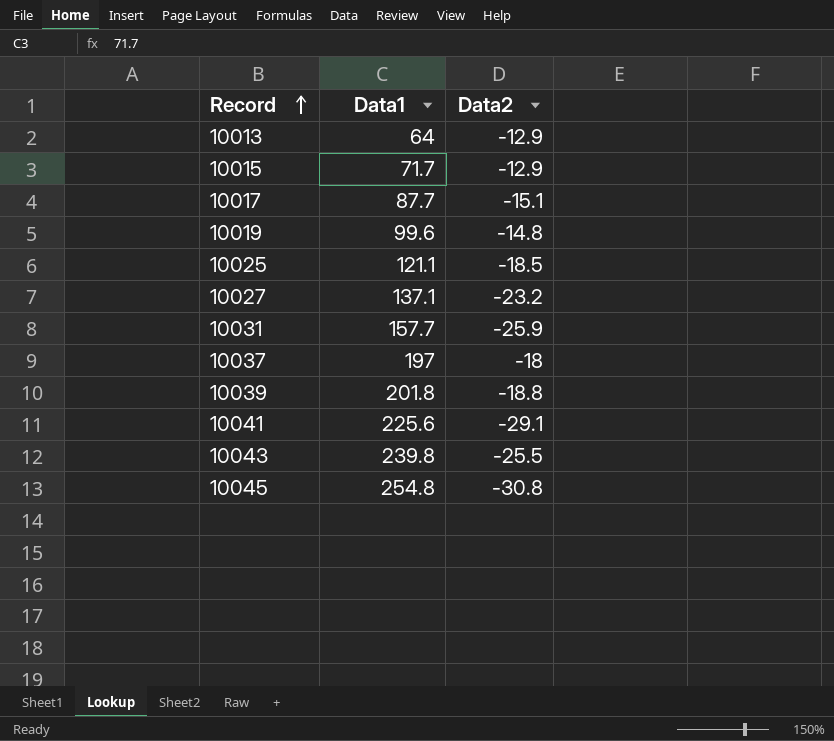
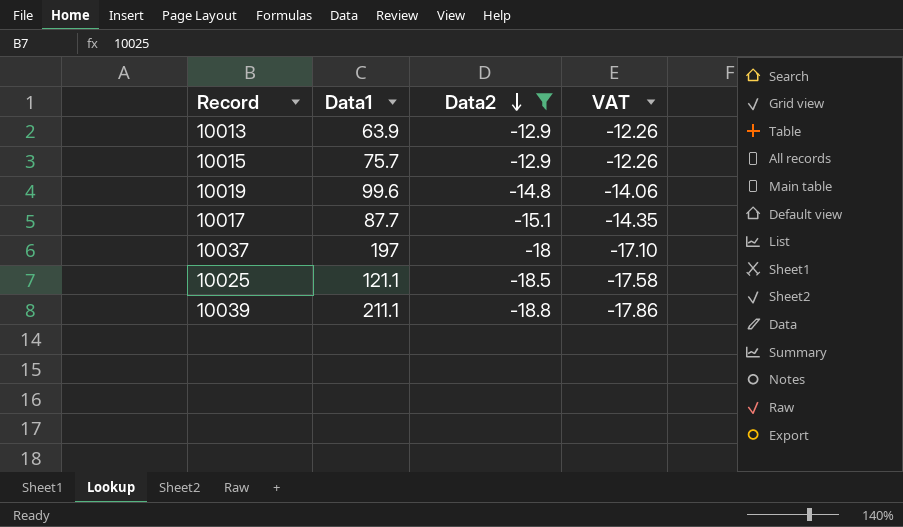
filter: none -> Data2 >= -18.8
row order: Record ascending -> Data2 descending
column VAT | formula: none -> [Data2] * 0.95
10013 | Data1: 64 -> 63.9
10015 | Data1: 71.7 -> 75.7
10039 | Data1: 201.8 -> 211.1

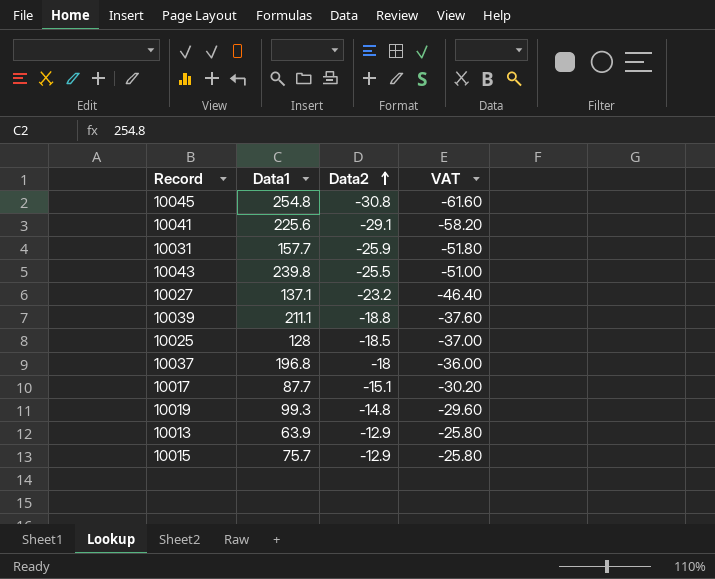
filter: Data2 >= -18.8 -> none
row order: Data2 descending -> Data2 ascending
column VAT | formula: [Data2] * 0.95 -> [Data2] * 2
10025 | Data1: 121.1 -> 128
10037 | Data1: 197 -> 196.8
10019 | Data1: 99.6 -> 99.3

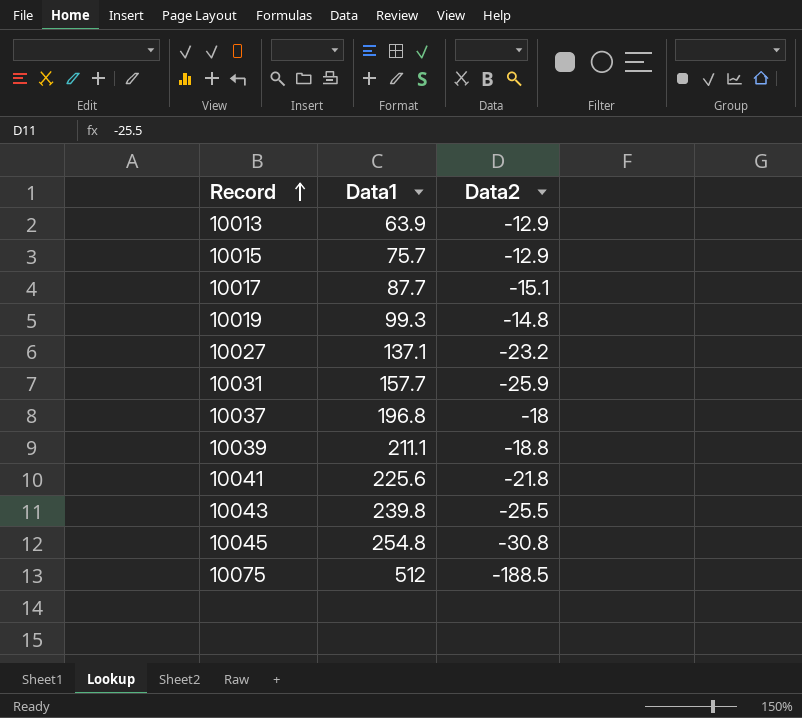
row order: Data2 ascending -> Record ascending
column VAT | formula: [Data2] * 2 -> none
row 10025: 128 | -18.5 | -37.00 -> none
10041 | Data2: -29.1 -> -21.8
row 10075: none -> 512 | -188.5

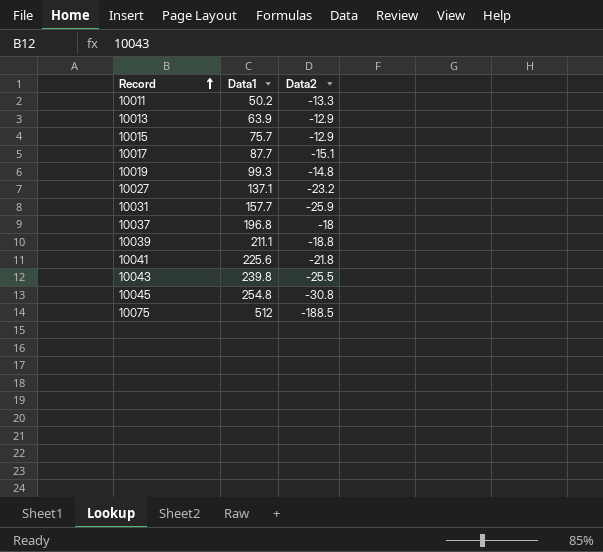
row 10011: none -> 50.2 | -13.3

